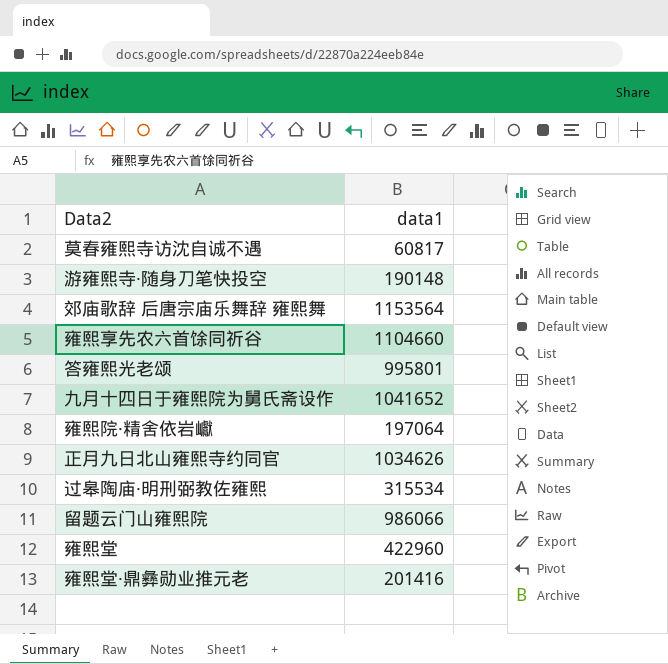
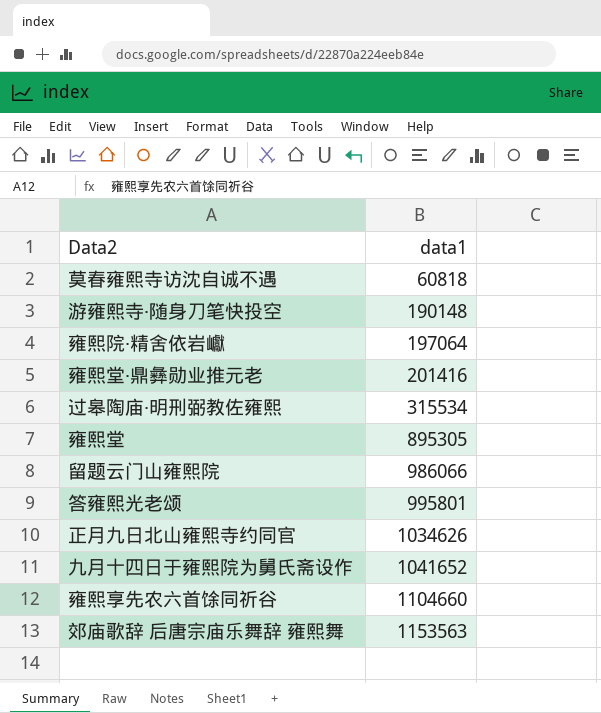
row order: none -> data1 ascending
莫春雍熙寺访沈自诚不遇 | data1: 60817 -> 60818
雍熙堂 | data1: 422960 -> 895305
郊庙歌辞 后唐宗庙乐舞辞 雍熙舞 | data1: 1153564 -> 1153563

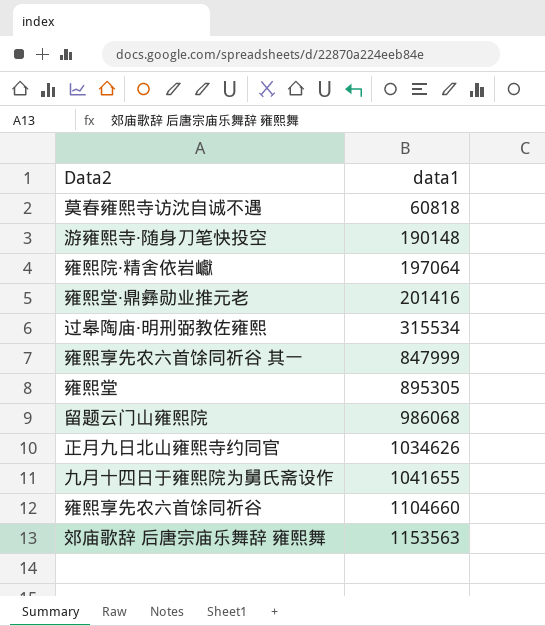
row 答雍熙光老颂: 995801 -> none
row 雍熙享先农六首馀同祈谷 其一: none -> 847999
留题云门山雍熙院 | data1: 986066 -> 986068
九月十四日于雍熙院为舅氏斋设作 | data1: 1041652 -> 1041655

